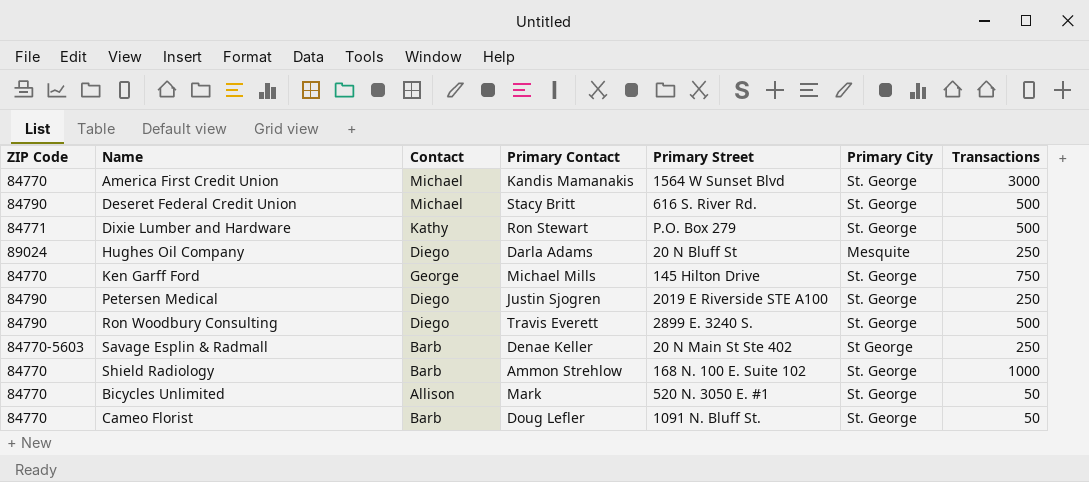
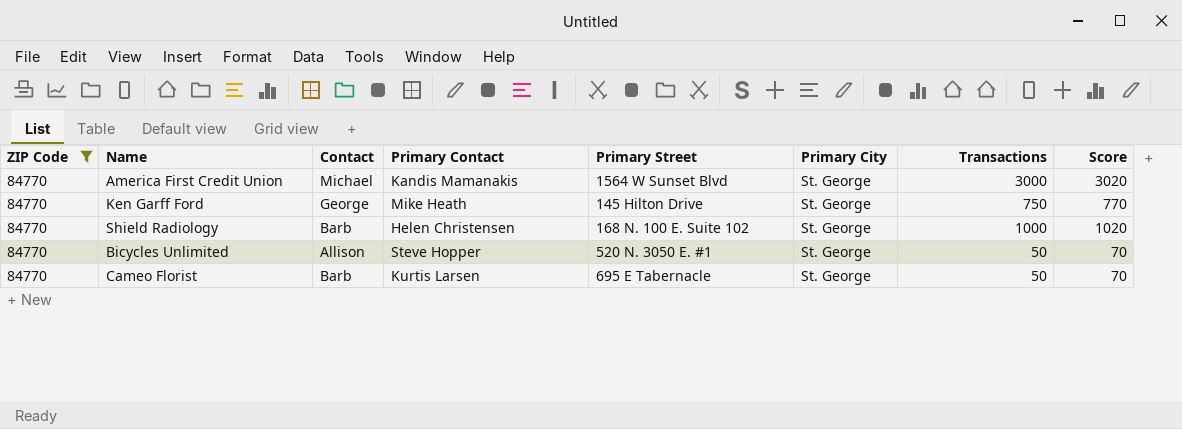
filter: none -> ZIP Code = 84770
column Score | formula: none -> [Transactions] + 20
Ken Garff Ford | Primary Contact: Michael Mills -> Mike Heath
Shield Radiology | Primary Contact: Ammon Strehlow -> Helen Christensen
Bicycles Unlimited | Primary Contact: Mark -> Steve Hopper
Cameo Florist | Primary Contact: Doug Lefler -> Kurtis Larsen
Cameo Florist | Primary Street: 1091 N. Bluff St. -> 695 E Tabernacle

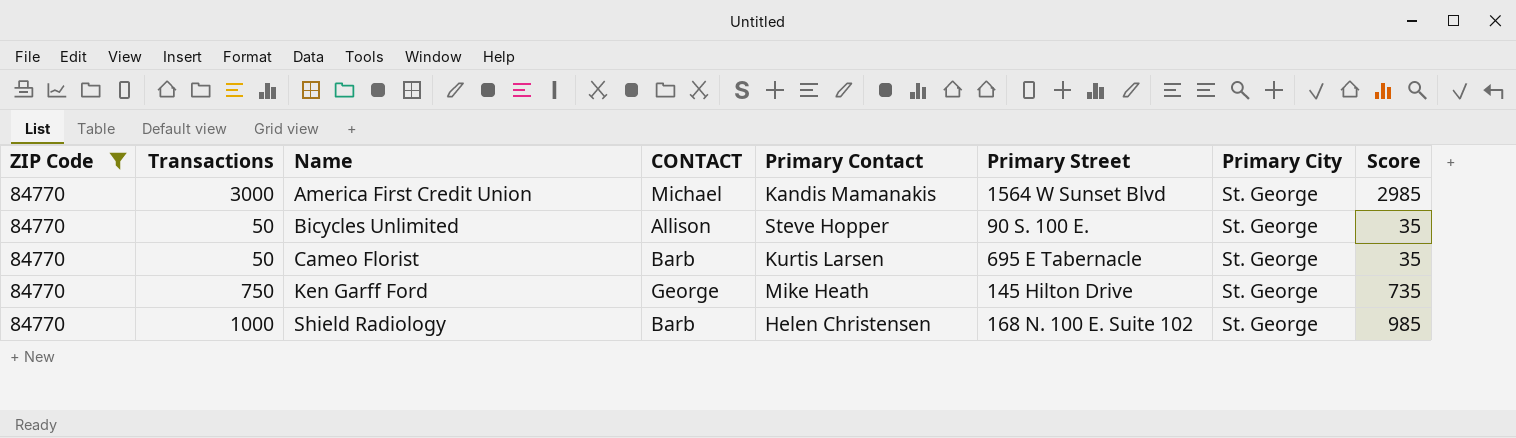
row order: none -> Name ascending
column Transactions | position: 7 -> 2
column name: Contact -> CONTACT
column Score | formula: [Transactions] + 20 -> [Transactions] - 15
Bicycles Unlimited | Primary Street: 520 N. 3050 E. #1 -> 90 S. 100 E.

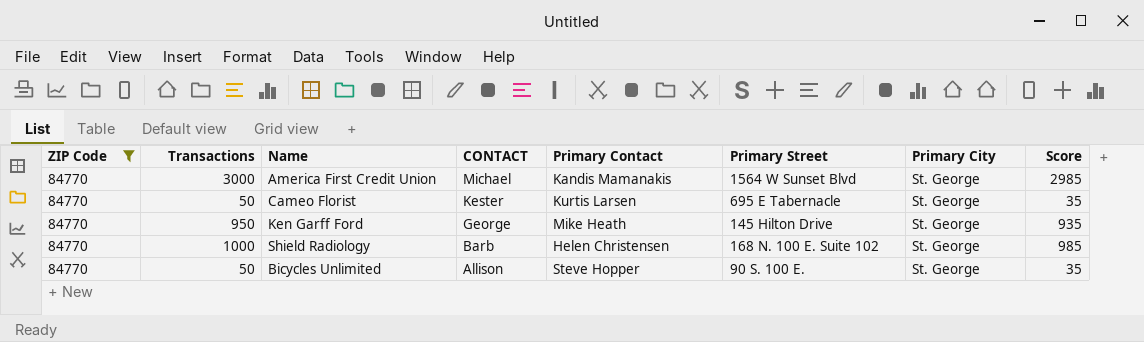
row order: Name ascending -> CONTACT descending
Cameo Florist | CONTACT: Barb -> Kester
Ken Garff Ford | Transactions: 750 -> 950
Ken Garff Ford | Score: 735 -> 935

